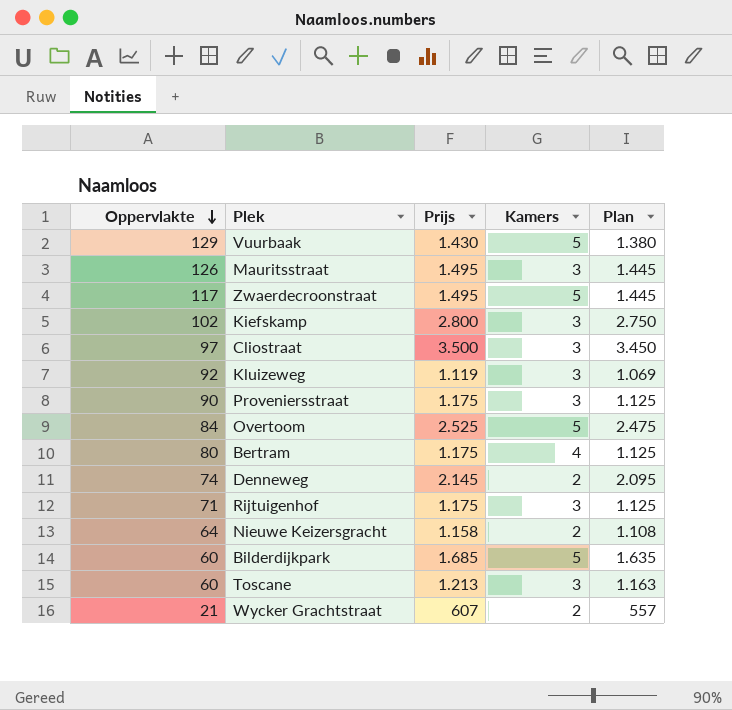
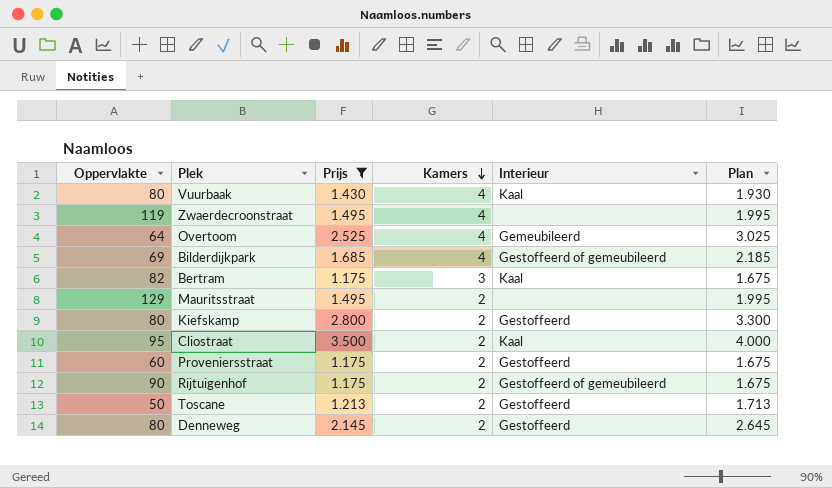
filter: none -> Prijs >= 1.175
row order: Oppervlakte descending -> Kamers descending
column Interieur | position: none -> 5
column Plan | formula: [Prijs] - 50 -> [Prijs] + 500
Vuurbaak | Oppervlakte: 129 -> 80
Vuurbaak | Kamers: 5 -> 4
Zwaerdecroonstraat | Oppervlakte: 117 -> 119
Zwaerdecroonstraat | Kamers: 5 -> 4
Overtoom | Oppervlakte: 84 -> 64
Overtoom | Kamers: 5 -> 4
Bilderdijkpark | Oppervlakte: 60 -> 69
Bilderdijkpark | Kamers: 5 -> 4
Bertram | Oppervlakte: 80 -> 82
Bertram | Kamers: 4 -> 3
Mauritsstraat | Oppervlakte: 126 -> 129
Mauritsstraat | Kamers: 3 -> 2
Kiefskamp | Oppervlakte: 102 -> 80
Kiefskamp | Kamers: 3 -> 2
Cliostraat | Oppervlakte: 97 -> 95
Cliostraat | Kamers: 3 -> 2
Proveniersstraat | Oppervlakte: 90 -> 60
Proveniersstraat | Kamers: 3 -> 2
Rijtuigenhof | Oppervlakte: 71 -> 90
Rijtuigenhof | Kamers: 3 -> 2
Toscane | Oppervlakte: 60 -> 50
Toscane | Kamers: 3 -> 2
Denneweg | Oppervlakte: 74 -> 80

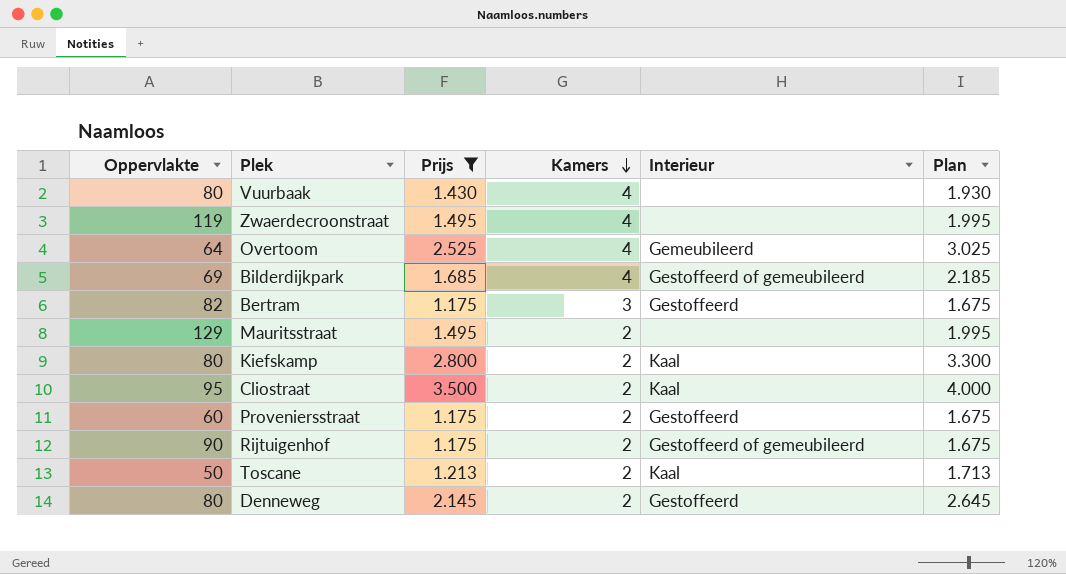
Vuurbaak | Interieur: Kaal -> none
Bertram | Interieur: Kaal -> Gestoffeerd
Kiefskamp | Interieur: Gestoffeerd -> Kaal
Toscane | Interieur: Gestoffeerd -> Kaal

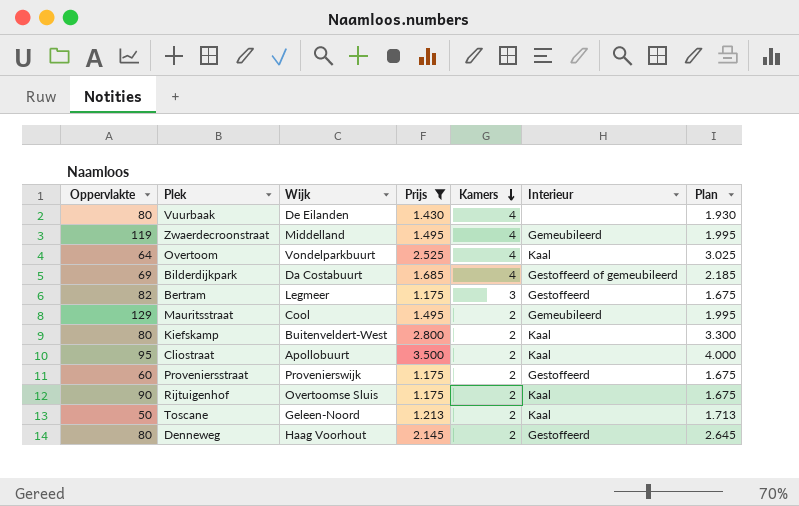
column Wijk | position: none -> 3
Zwaerdecroonstraat | Interieur: none -> Gemeubileerd
Overtoom | Interieur: Gemeubileerd -> Kaal
Mauritsstraat | Interieur: none -> Gemeubileerd
Rijtuigenhof | Interieur: Gestoffeerd of gemeubileerd -> Kaal

